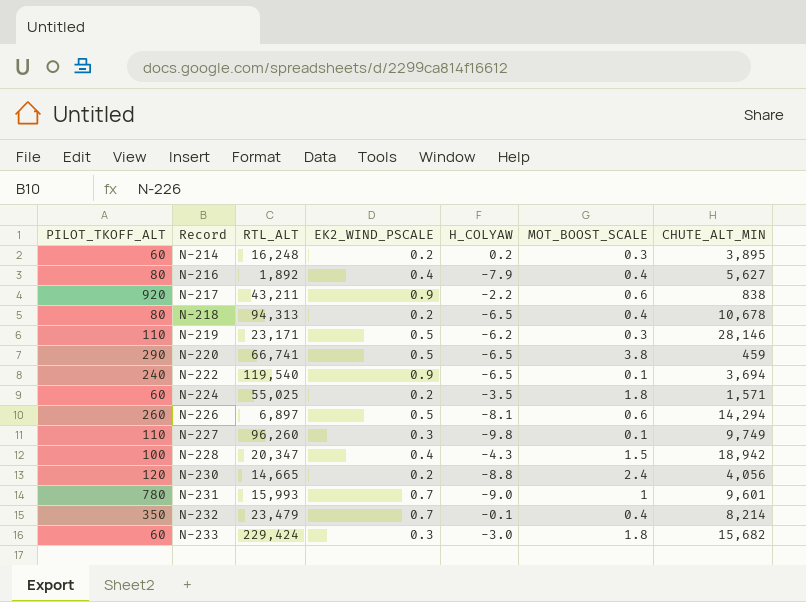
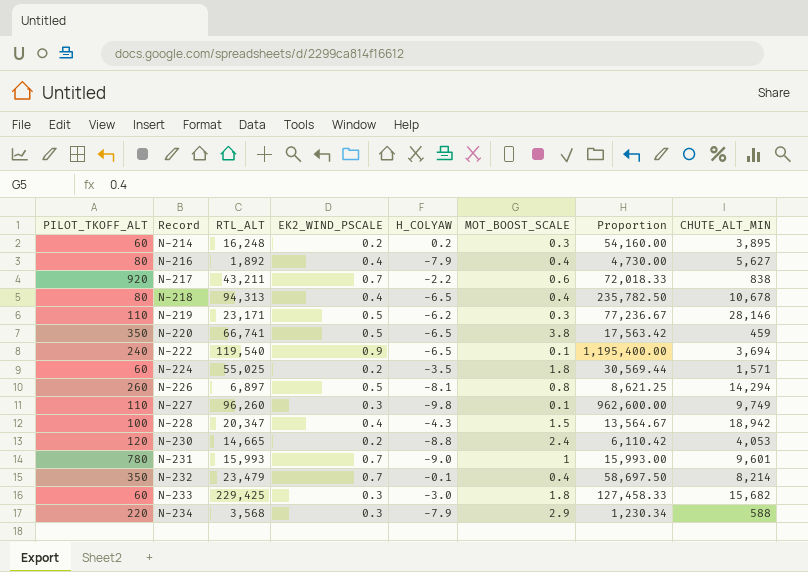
column Proportion | formula: none -> [RTL_ALT] / [MOT_BOOST_SCALE]
N-217 | EK2_WIND_PSCALE: 0.9 -> 0.7
N-218 | EK2_WIND_PSCALE: 0.2 -> 0.4
N-220 | PILOT_TKOFF_ALT: 290 -> 350
N-226 | MOT_BOOST_SCALE: 0.6 -> 0.8
N-230 | CHUTE_ALT_MIN: 4,056 -> 4,053
N-233 | RTL_ALT: 229,424 -> 229,425
row N-234: none -> 220 | 3,568 | 0.3 | -7.9 | 2.9 | 1,230.34 | 588

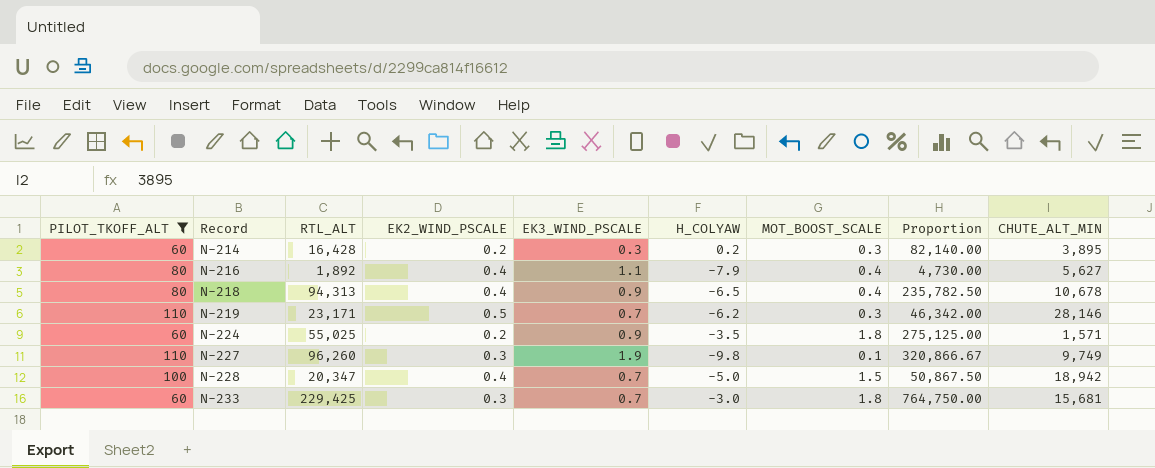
filter: none -> PILOT_TKOFF_ALT <= 110
column EK3_WIND_PSCALE | position: none -> 5
column Proportion | formula: [RTL_ALT] / [MOT_BOOST_SCALE] -> [RTL_ALT] / [EK2_WIND_PSCALE]
N-214 | RTL_ALT: 16,248 -> 16,428
N-228 | H_COLYAW: -4.3 -> -5.0
N-233 | CHUTE_ALT_MIN: 15,682 -> 15,681

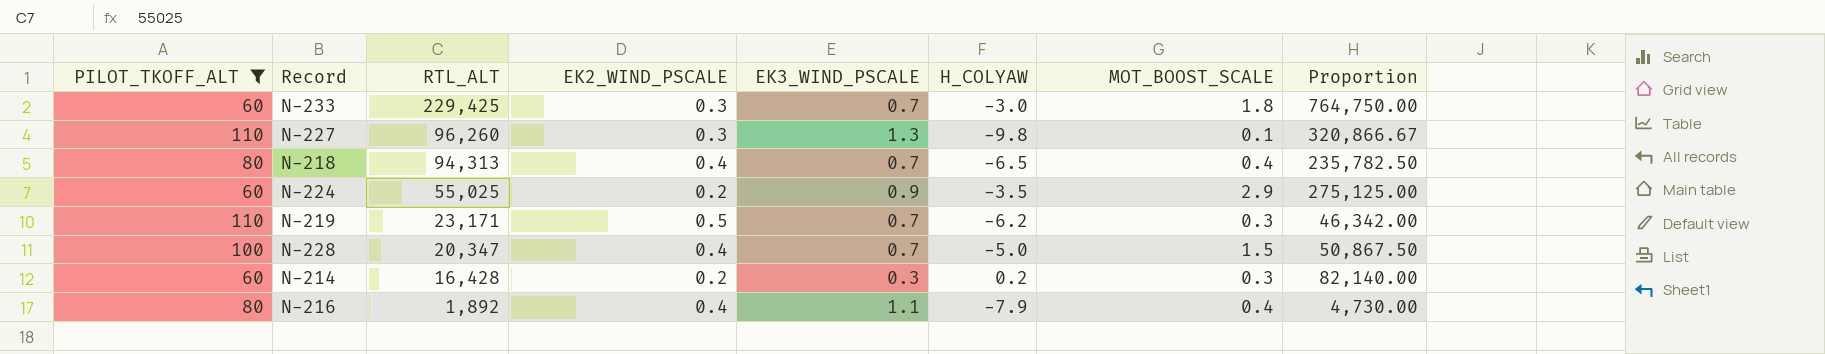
row order: Record ascending -> RTL_ALT descending
column CHUTE_ALT_MIN | position: 9 -> none
N-227 | EK3_WIND_PSCALE: 1.9 -> 1.3
N-218 | EK3_WIND_PSCALE: 0.9 -> 0.7
N-224 | MOT_BOOST_SCALE: 1.8 -> 2.9

